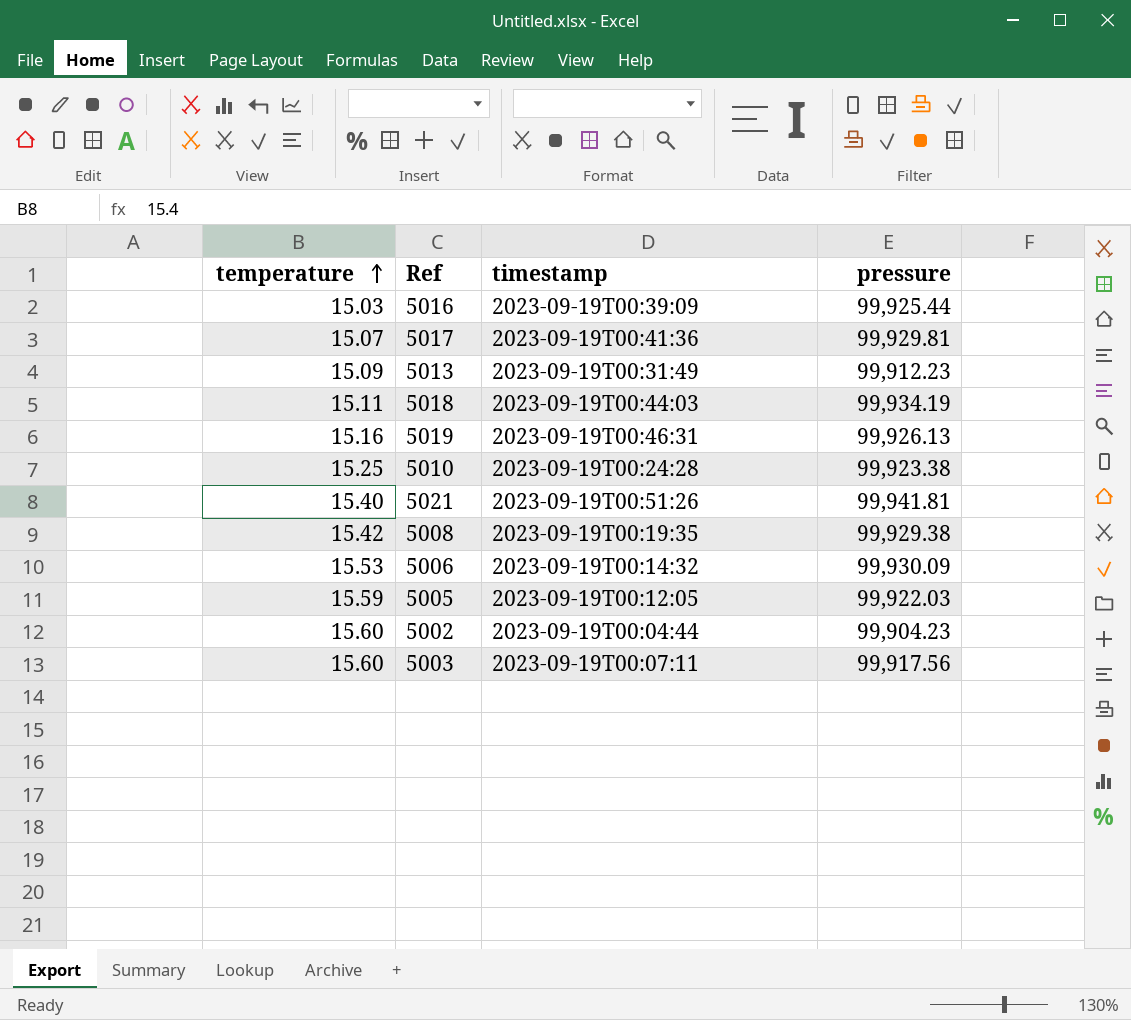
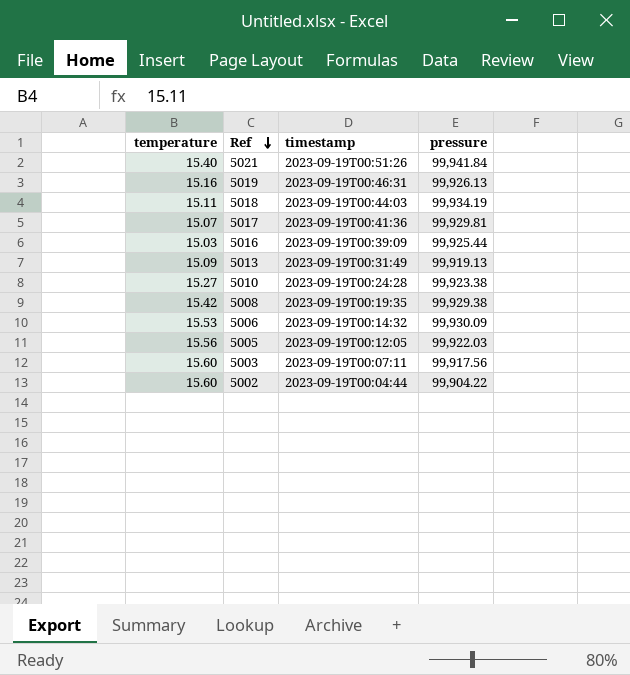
row order: temperature ascending -> Ref descending
5021 | pressure: 99,941.81 -> 99,941.84
5013 | pressure: 99,912.23 -> 99,919.13
5010 | temperature: 15.25 -> 15.27
5005 | temperature: 15.59 -> 15.56
5002 | pressure: 99,904.23 -> 99,904.22

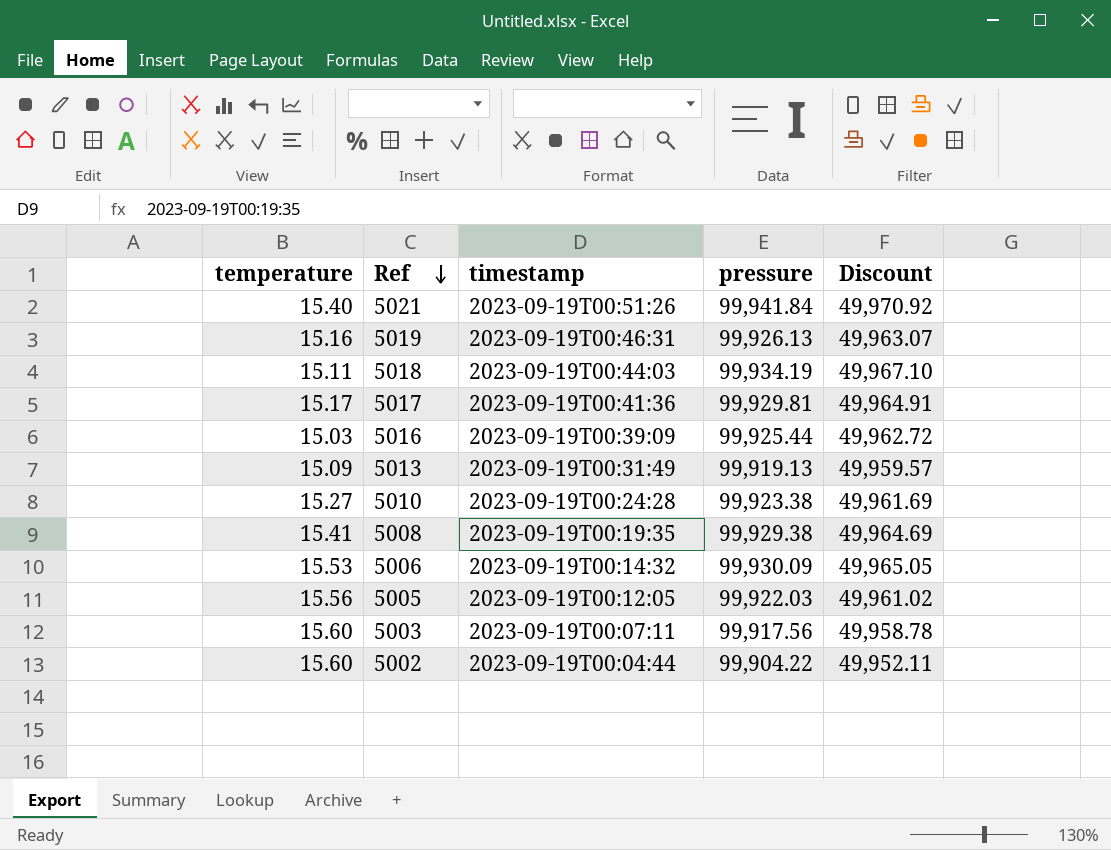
column Discount | formula: none -> [pressure] * 0.5
5017 | temperature: 15.07 -> 15.17
5008 | temperature: 15.42 -> 15.41

